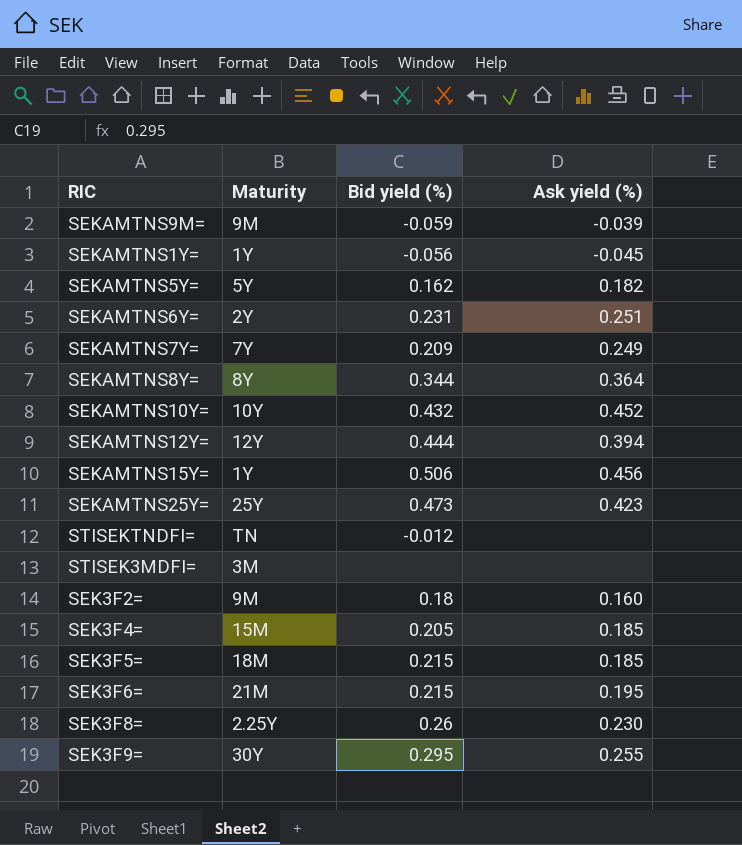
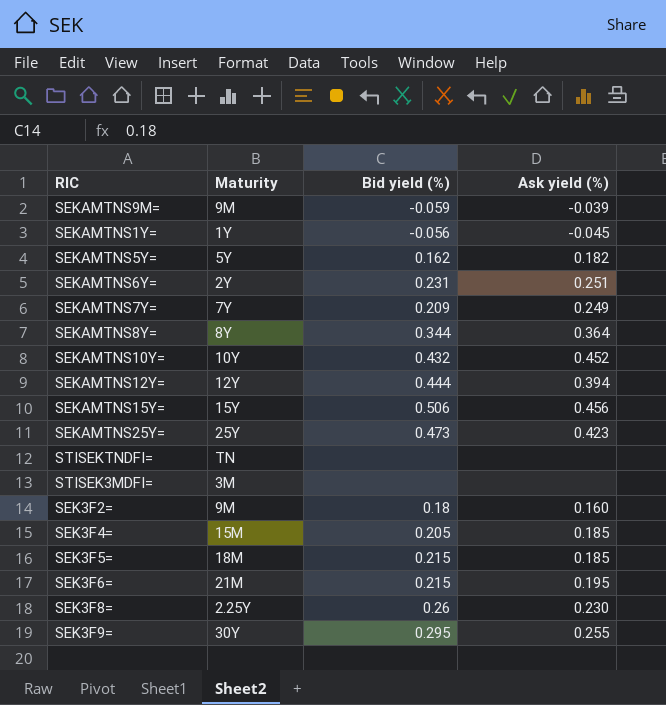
SEKAMTNS15Y= | Maturity: 1Y -> 15Y
STISEKTNDFI= | Bid yield (%): -0.012 -> none

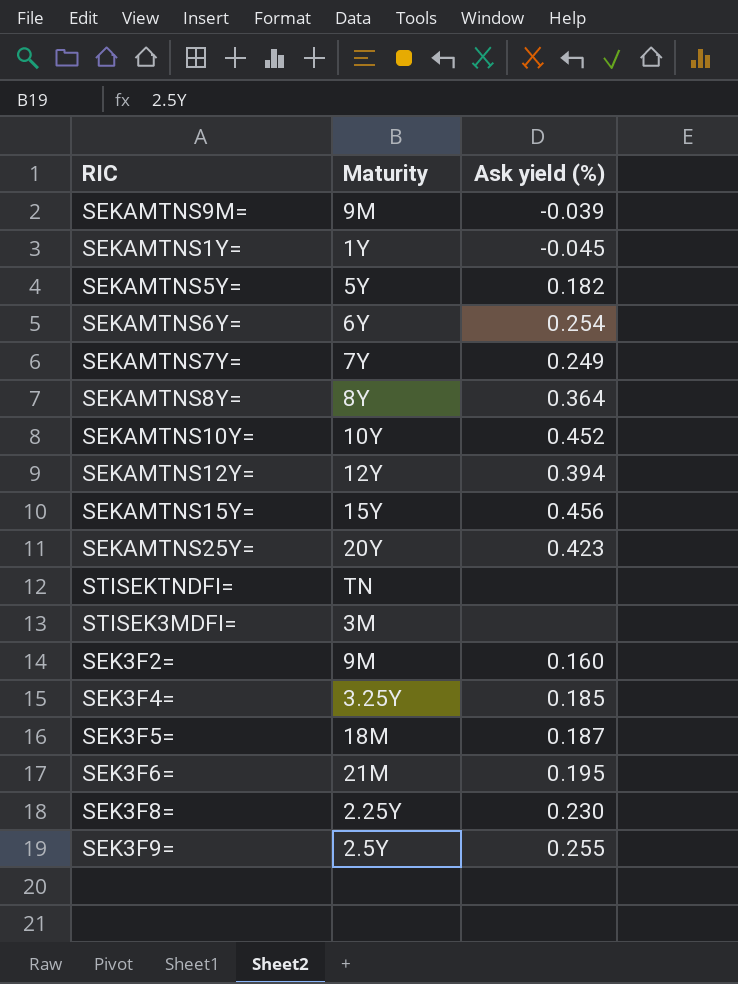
column Bid yield (%) | position: 3 -> none
SEKAMTNS6Y= | Maturity: 2Y -> 6Y
SEKAMTNS6Y= | Ask yield (%): 0.251 -> 0.254
SEKAMTNS25Y= | Maturity: 25Y -> 20Y
SEK3F4= | Maturity: 15M -> 3.25Y
SEK3F5= | Ask yield (%): 0.185 -> 0.187
SEK3F9= | Maturity: 30Y -> 2.5Y

